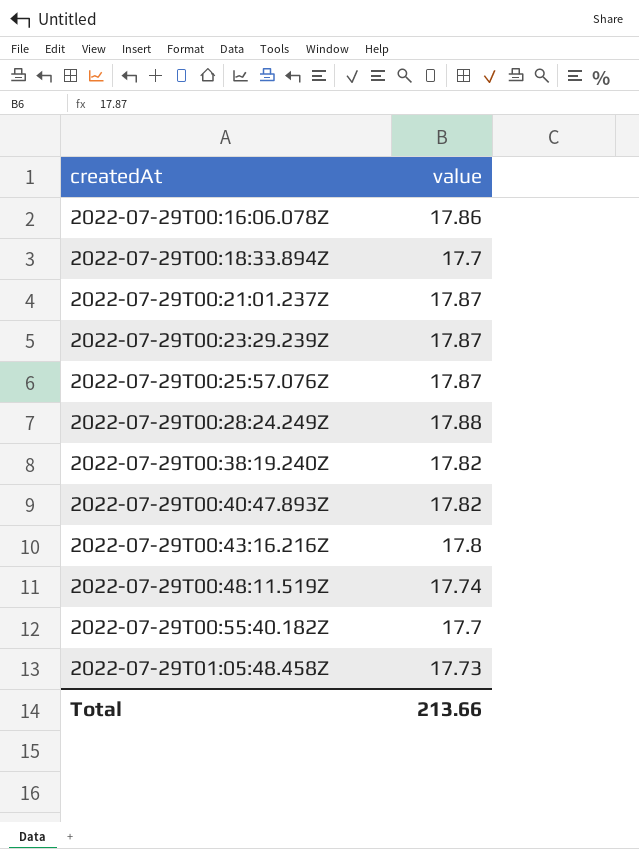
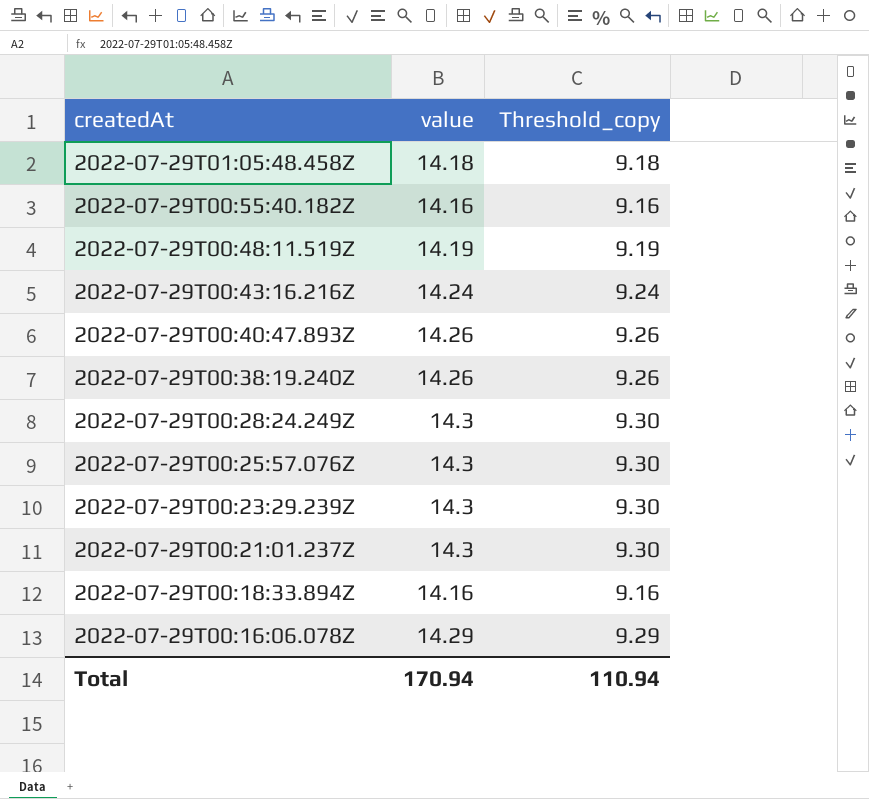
row order: createdAt ascending -> createdAt descending
column Threshold_copy | formula: none -> [value] - 5
2022-07-29T01:05:48.458Z | value: 17.73 -> 14.18
2022-07-29T00:55:40.182Z | value: 17.7 -> 14.16
2022-07-29T00:48:11.519Z | value: 17.74 -> 14.19
2022-07-29T00:43:16.216Z | value: 17.8 -> 14.24
2022-07-29T00:40:47.893Z | value: 17.82 -> 14.26
2022-07-29T00:38:19.240Z | value: 17.82 -> 14.26
2022-07-29T00:28:24.249Z | value: 17.88 -> 14.3
2022-07-29T00:25:57.076Z | value: 17.87 -> 14.3
2022-07-29T00:23:29.239Z | value: 17.87 -> 14.3
2022-07-29T00:21:01.237Z | value: 17.87 -> 14.3
2022-07-29T00:18:33.894Z | value: 17.7 -> 14.16
2022-07-29T00:16:06.078Z | value: 17.86 -> 14.29
Total | value: 213.66 -> 170.94

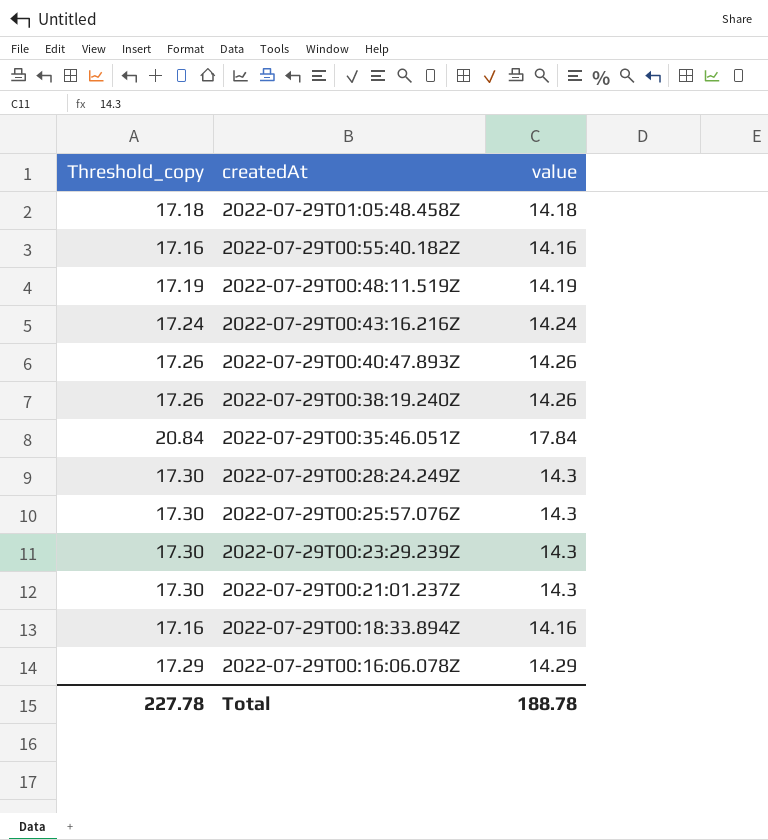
column Threshold_copy | formula: [value] - 5 -> [value] + 3
column Threshold_copy | position: 3 -> 1
row 2022-07-29T00:35:46.051Z: none -> 20.84 | 17.84
Total | Threshold_copy: 110.94 -> 227.78
Total | value: 170.94 -> 188.78

